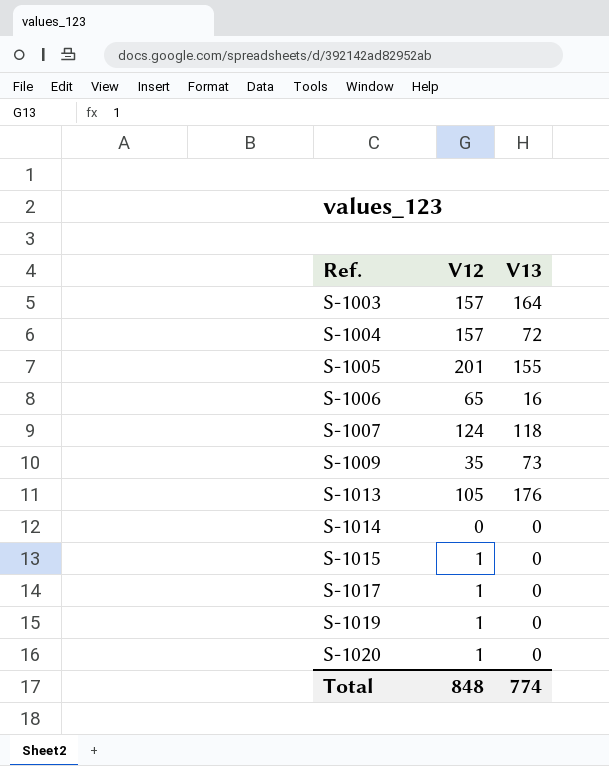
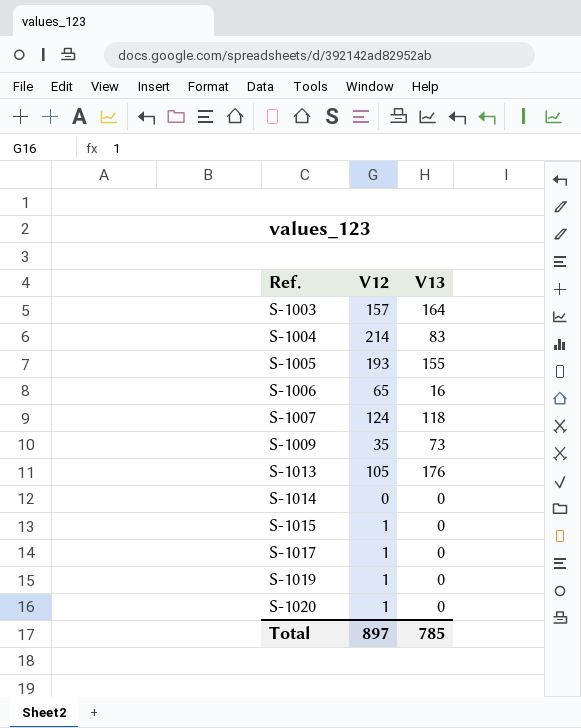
S-1004 | V12: 157 -> 214
S-1004 | V13: 72 -> 83
S-1005 | V12: 201 -> 193
Total | V12: 848 -> 897
Total | V13: 774 -> 785

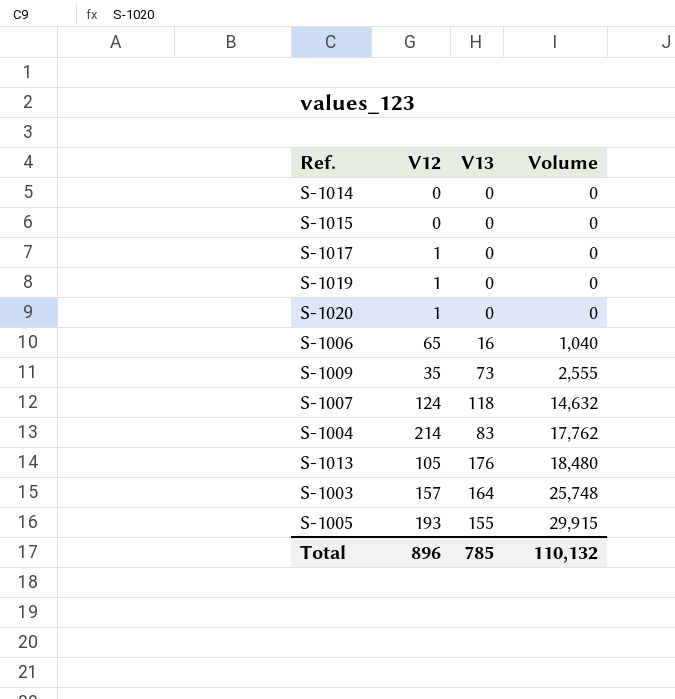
row order: Ref. ascending -> Volume ascending
column Volume | formula: none -> [V12] * [V13]
S-1015 | V12: 1 -> 0
Total | V12: 897 -> 896

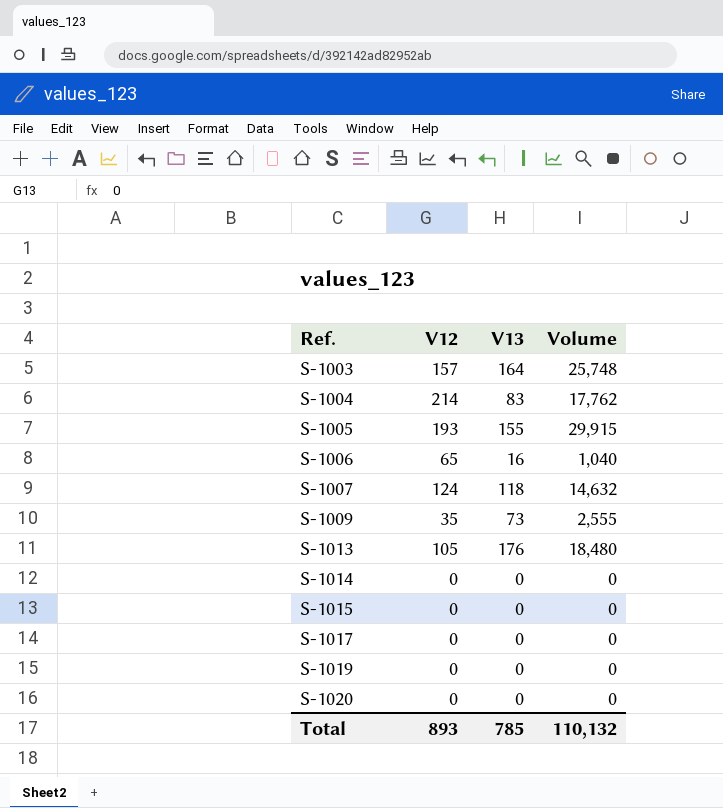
row order: Volume ascending -> Ref. ascending
S-1017 | V12: 1 -> 0
S-1019 | V12: 1 -> 0
S-1020 | V12: 1 -> 0
Total | V12: 896 -> 893

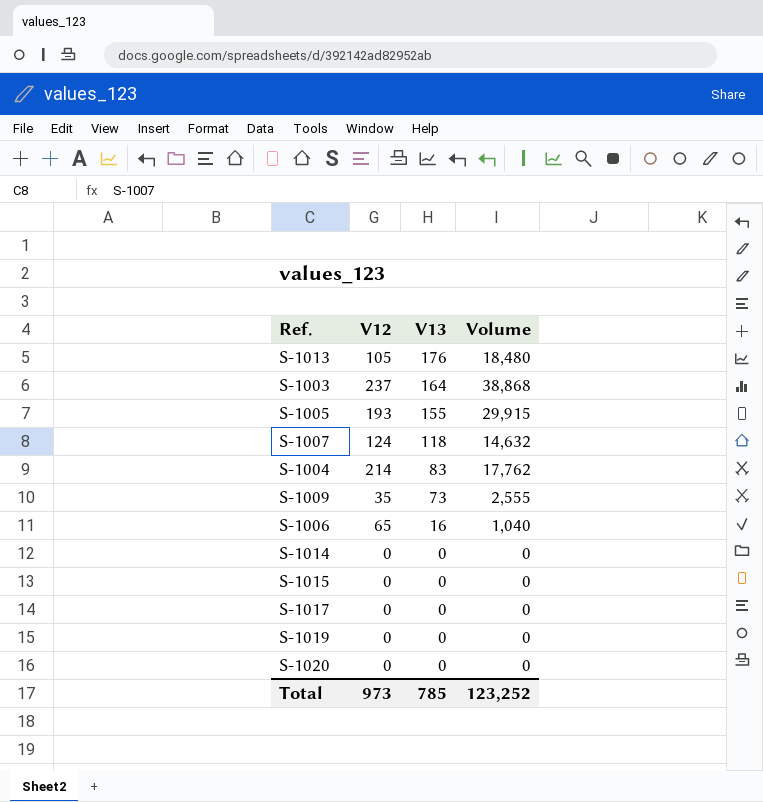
row order: Ref. ascending -> V13 descending
S-1003 | V12: 157 -> 237
S-1003 | Volume: 25,748 -> 38,868
Total | V12: 893 -> 973
Total | Volume: 110,132 -> 123,252

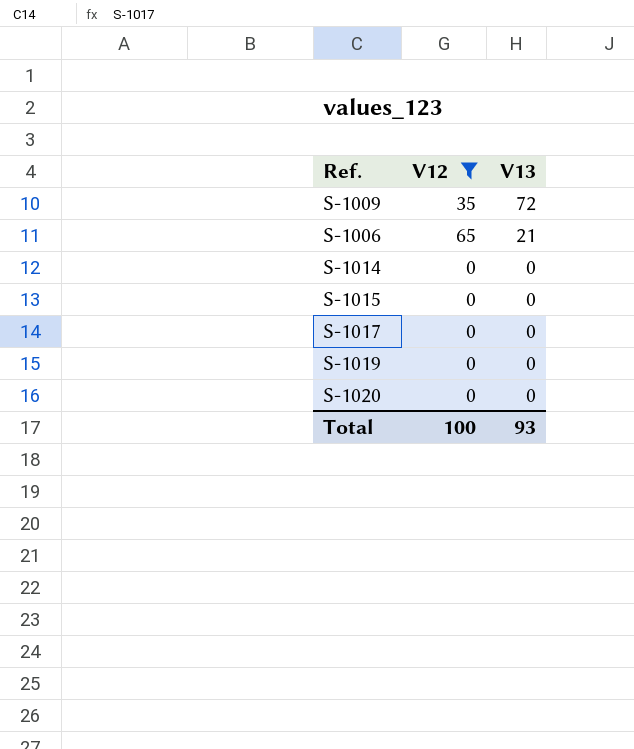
filter: none -> V12 <= 65
column Volume | formula: [V12] * [V13] -> none
S-1009 | V13: 73 -> 72
S-1006 | V13: 16 -> 21
Total | V12: 973 -> 100
Total | V13: 785 -> 93

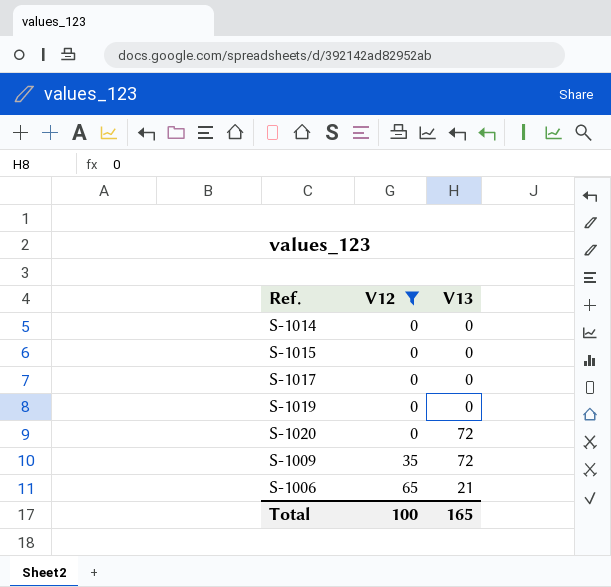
row order: V13 descending -> V12 ascending
S-1020 | V13: 0 -> 72
Total | V13: 93 -> 165

